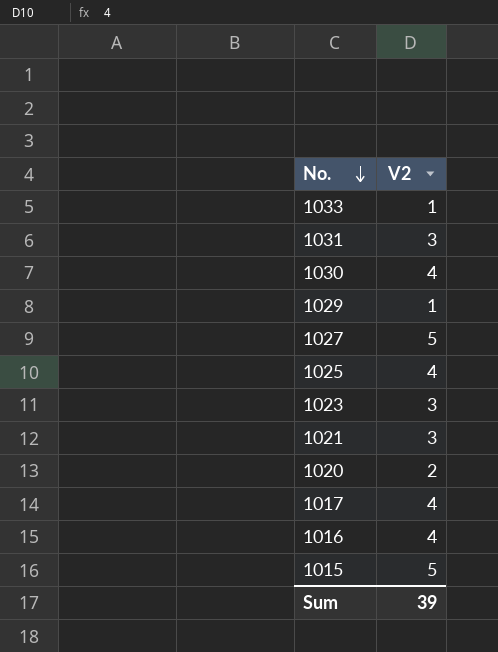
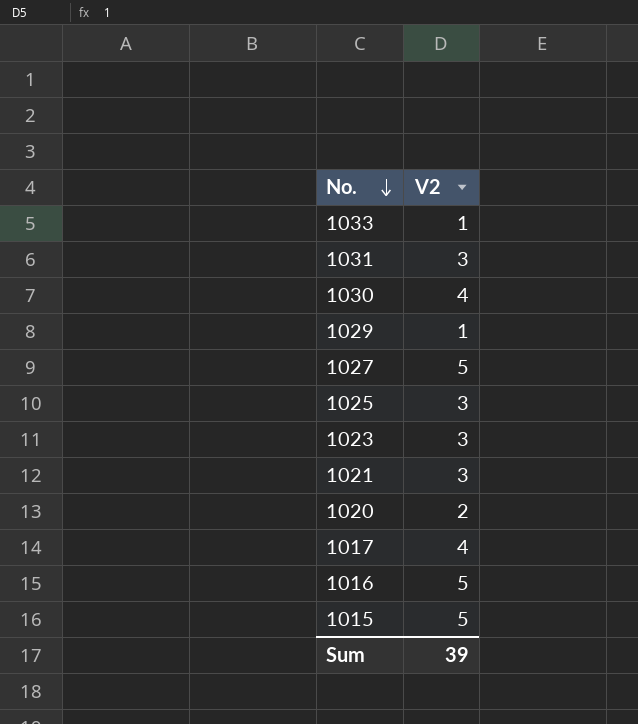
1025 | V2: 4 -> 3
1016 | V2: 4 -> 5

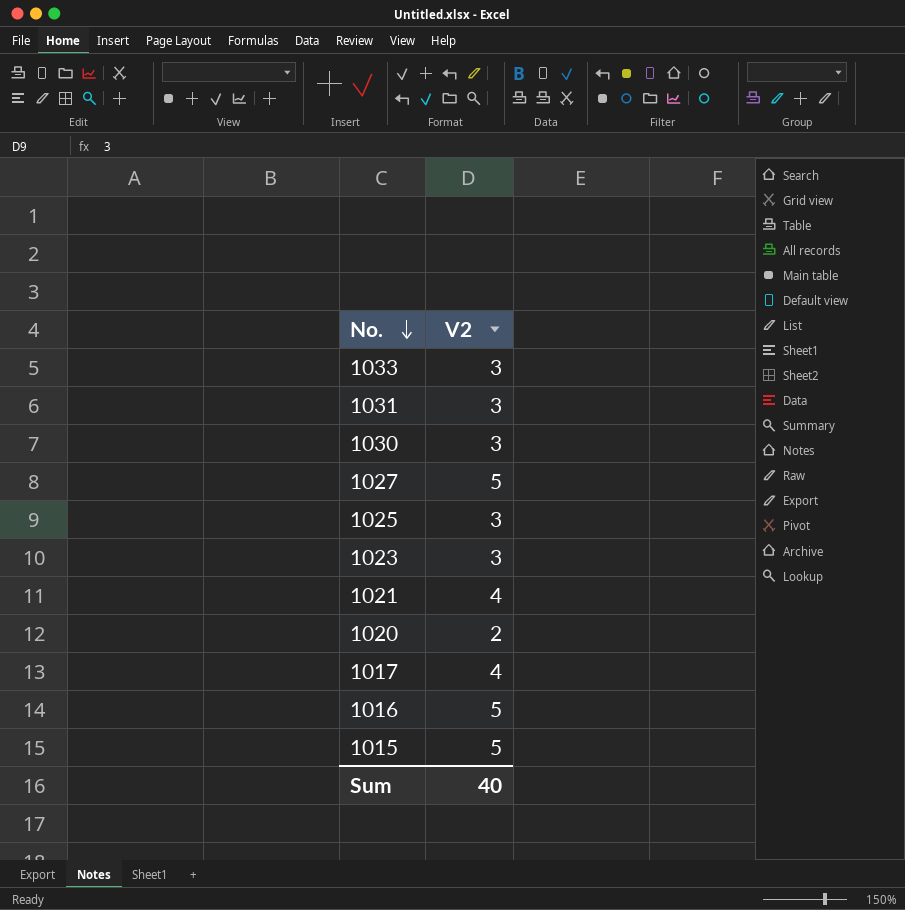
row 1029: 1 -> none
1033 | V2: 1 -> 3
1030 | V2: 4 -> 3
1021 | V2: 3 -> 4
Sum | V2: 39 -> 40

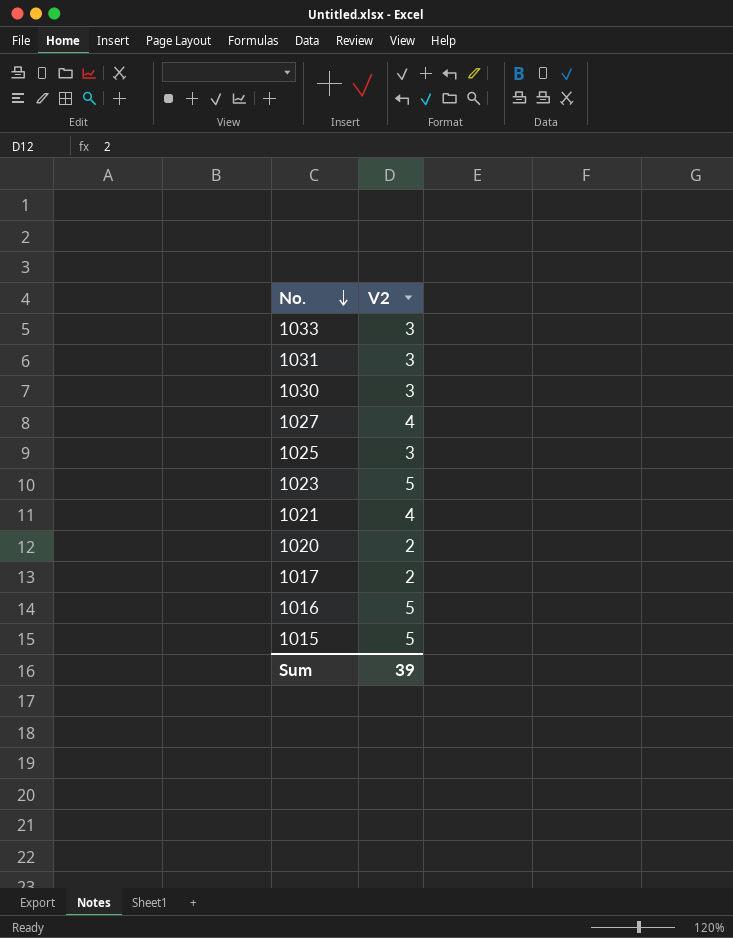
1027 | V2: 5 -> 4
1023 | V2: 3 -> 5
1017 | V2: 4 -> 2
Sum | V2: 40 -> 39

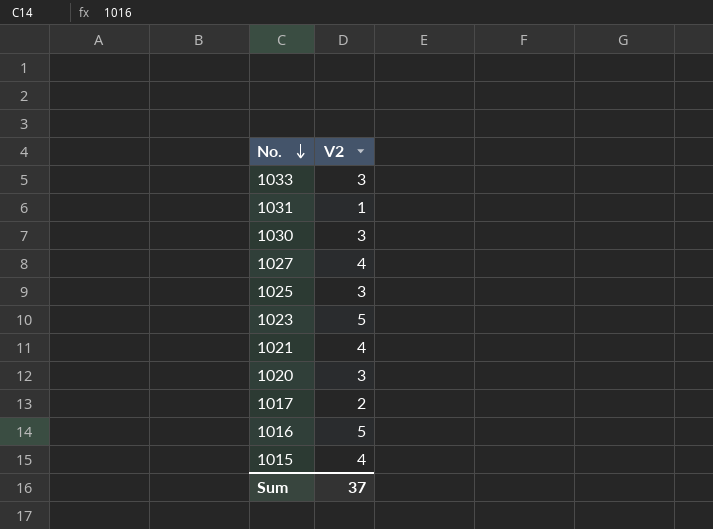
1031 | V2: 3 -> 1
1020 | V2: 2 -> 3
1015 | V2: 5 -> 4
Sum | V2: 39 -> 37

